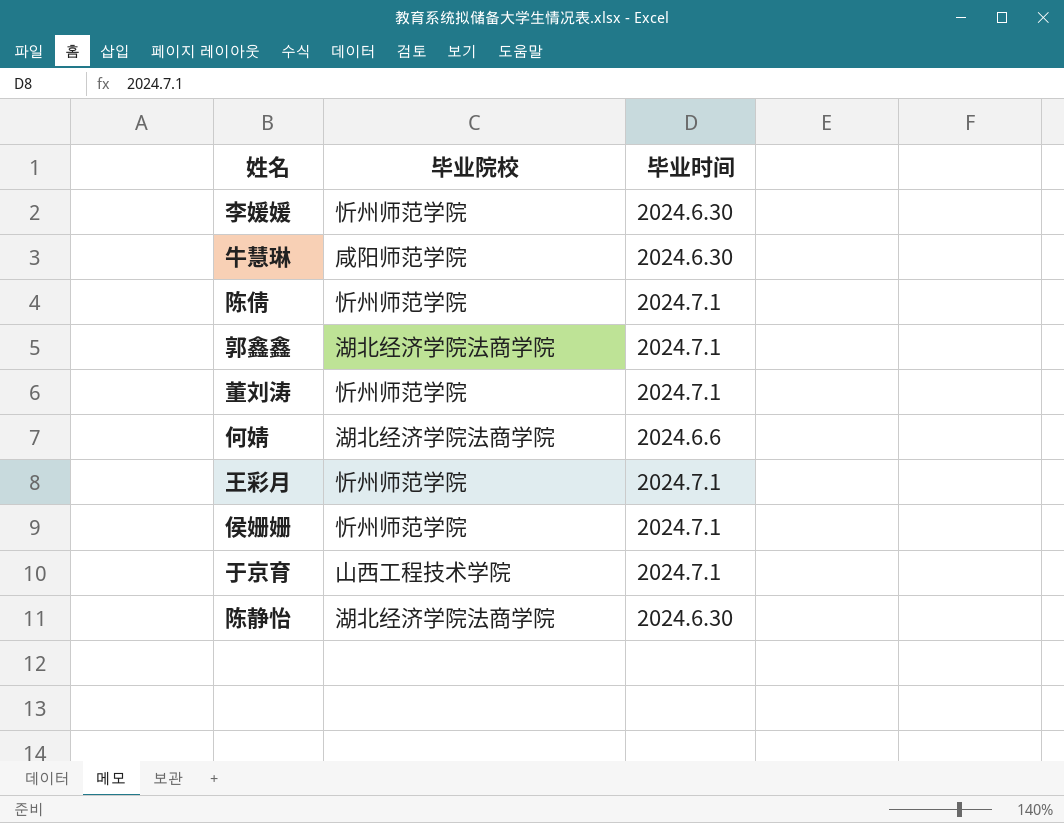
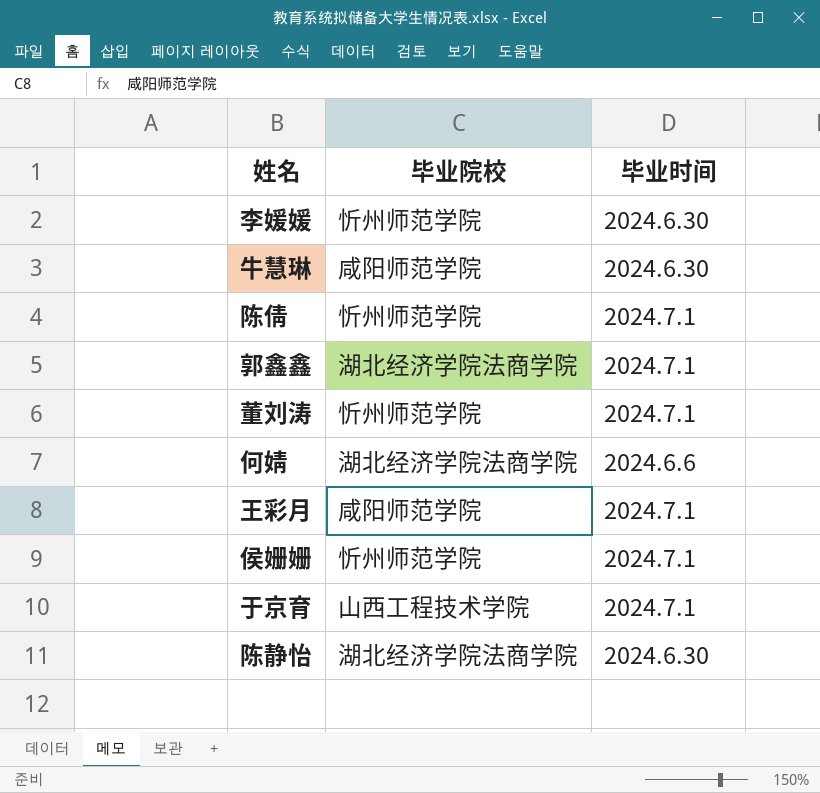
王彩月 | 毕业院校: 忻州师范学院 -> 咸阳师范学院

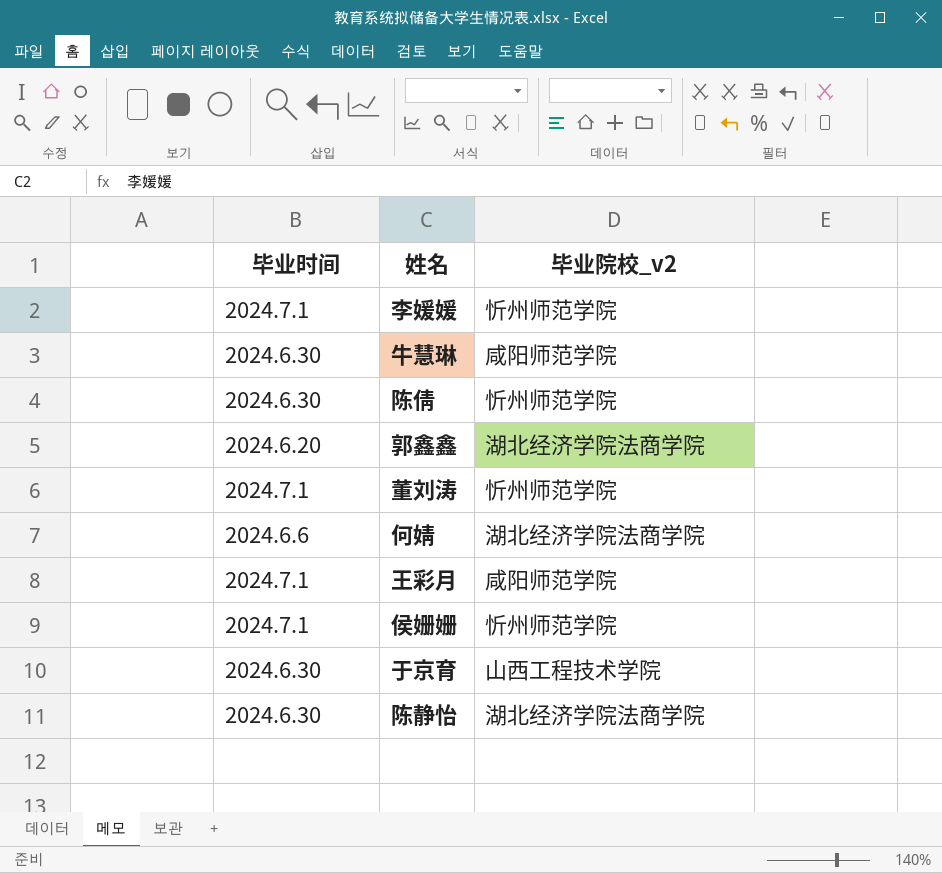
column 毕业时间 | position: 3 -> 1
column name: 毕业院校 -> 毕业院校_v2
李媛媛 | 毕业时间: 2024.6.30 -> 2024.7.1
陈倩 | 毕业时间: 2024.7.1 -> 2024.6.30
郭鑫鑫 | 毕业时间: 2024.7.1 -> 2024.6.20
于京育 | 毕业时间: 2024.7.1 -> 2024.6.30

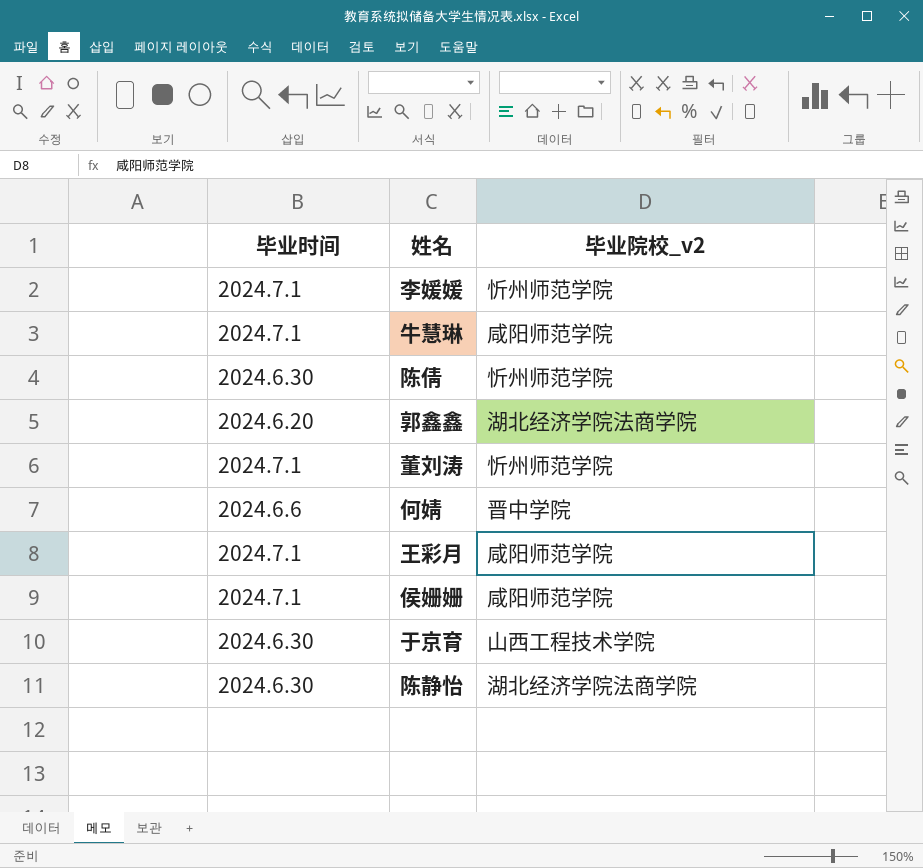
牛慧琳 | 毕业时间: 2024.6.30 -> 2024.7.1
何婧 | 毕业院校_v2: 湖北经济学院法商学院 -> 晋中学院
侯姗姗 | 毕业院校_v2: 忻州师范学院 -> 咸阳师范学院

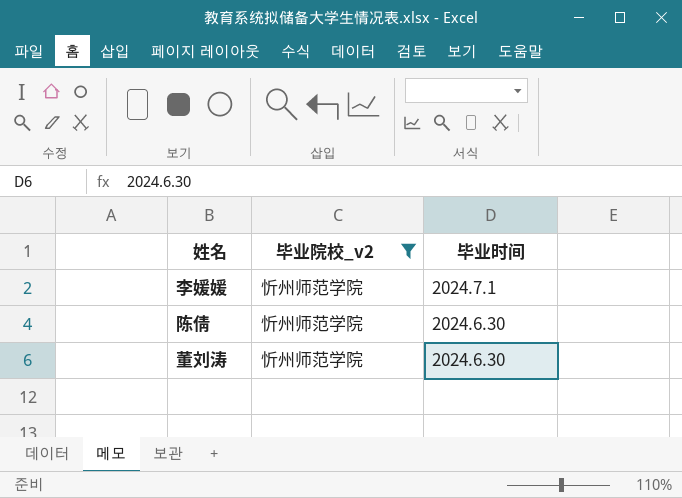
filter: none -> 毕业院校_v2 = 忻州师范学院
column 毕业时间 | position: 1 -> 3
董刘涛 | 毕业时间: 2024.7.1 -> 2024.6.30

